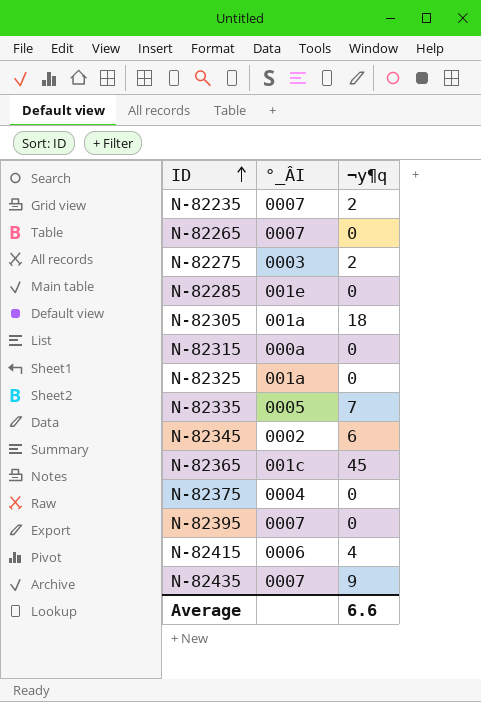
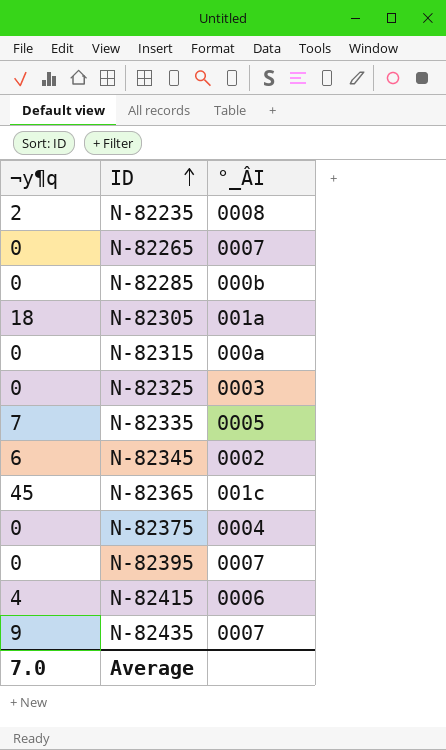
column ¬y¶q | position: 3 -> 1
row N-82275: 0003 | 2 -> none
N-82235 | °_ÂI: 0007 -> 0008
N-82285 | °_ÂI: 001e -> 000b
N-82325 | °_ÂI: 001a -> 0003
Average | ¬y¶q: 6.6 -> 7.0

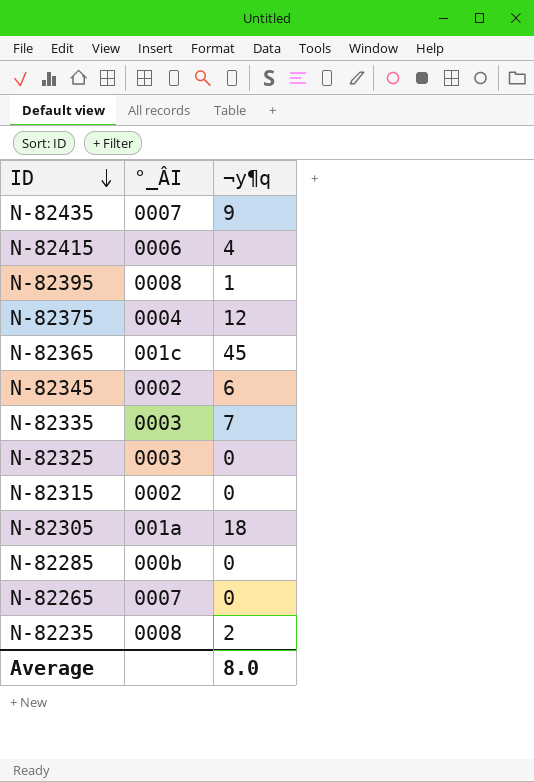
row order: ID ascending -> ID descending
column ¬y¶q | position: 1 -> 3
N-82395 | °_ÂI: 0007 -> 0008
N-82395 | ¬y¶q: 0 -> 1
N-82375 | ¬y¶q: 0 -> 12
N-82335 | °_ÂI: 0005 -> 0003
N-82315 | °_ÂI: 000a -> 0002
Average | ¬y¶q: 7.0 -> 8.0

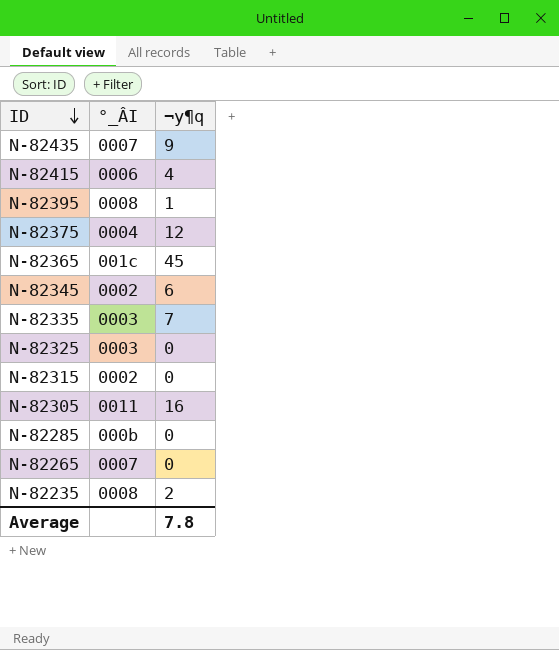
N-82305 | °_ÂI: 001a -> 0011
N-82305 | ¬y¶q: 18 -> 16
Average | ¬y¶q: 8.0 -> 7.8

